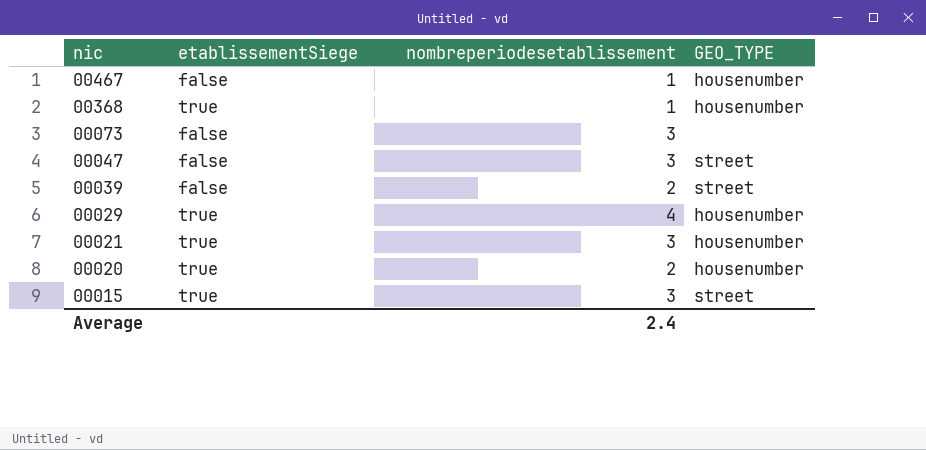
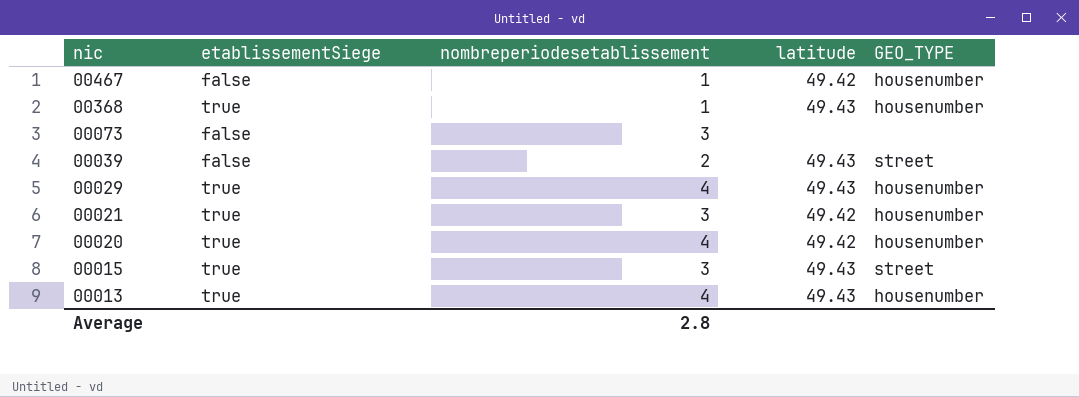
column latitude | position: none -> 4
row 00047: false | 3 | street -> none
00020 | nombreperiodesetablissement: 2 -> 4
row 00013: none -> true | 4 | 49.43 | housenumber
Average | nombreperiodesetablissement: 2.4 -> 2.8

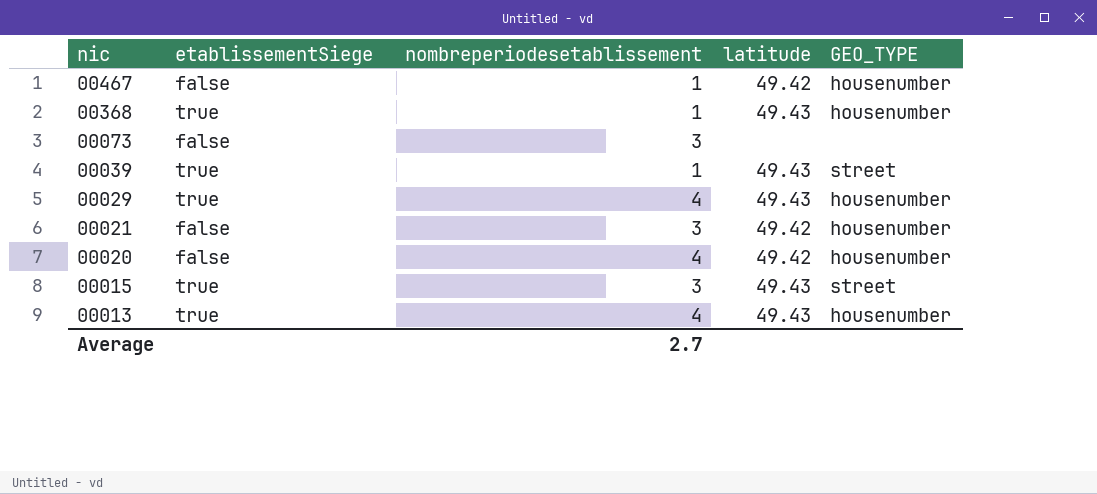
00039 | etablissementSiege: false -> true
00039 | nombreperiodesetablissement: 2 -> 1
00021 | etablissementSiege: true -> false
00020 | etablissementSiege: true -> false
Average | nombreperiodesetablissement: 2.8 -> 2.7

